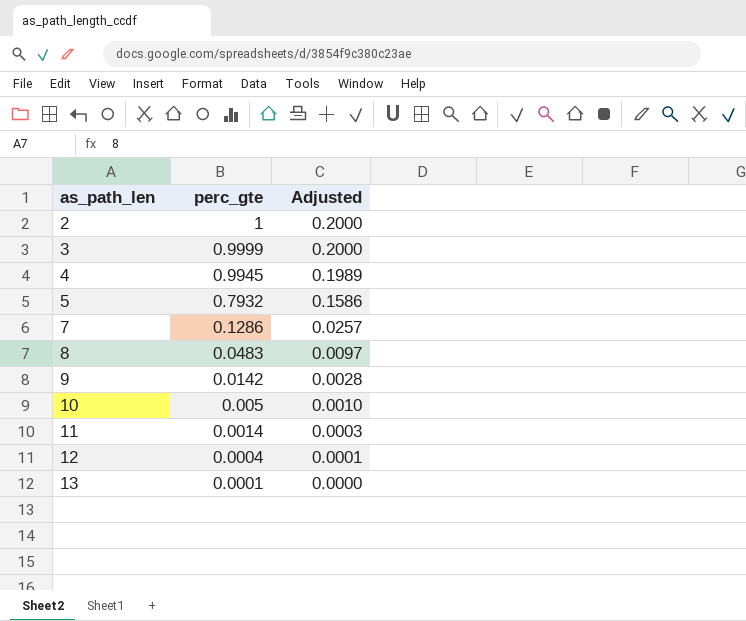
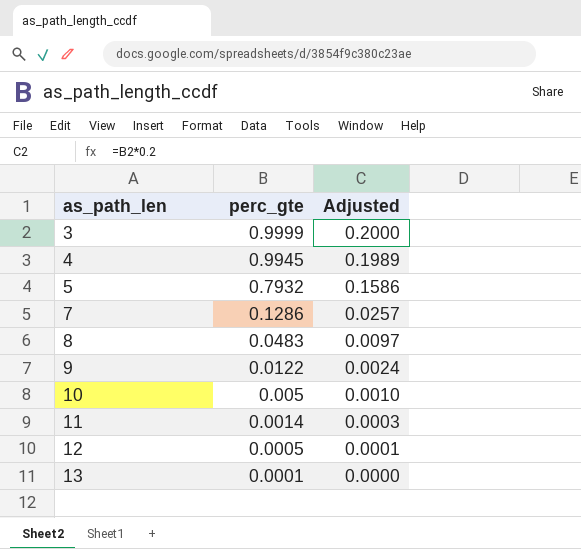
row 2: 1 | 0.2000 -> none
9 | perc_gte: 0.0142 -> 0.0122
9 | Adjusted: 0.0028 -> 0.0024
12 | perc_gte: 0.0004 -> 0.0005

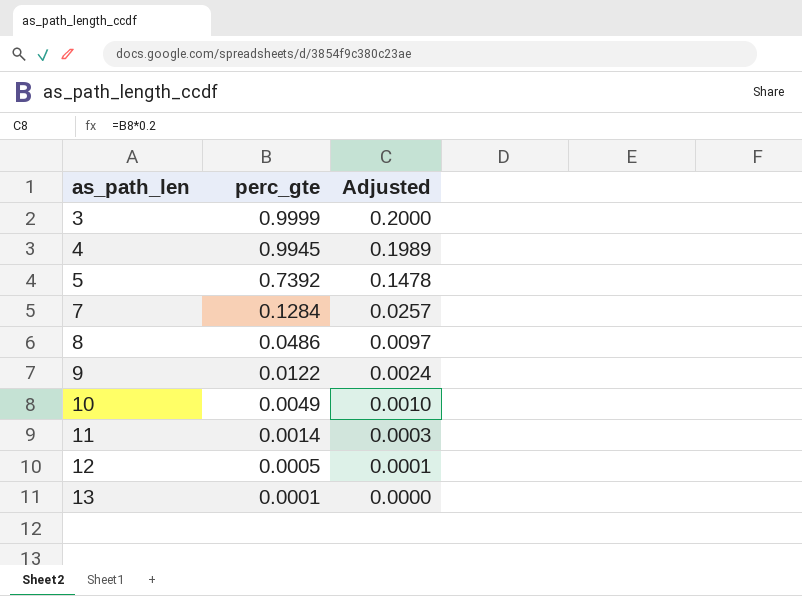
5 | perc_gte: 0.7932 -> 0.7392
5 | Adjusted: 0.1586 -> 0.1478
7 | perc_gte: 0.1286 -> 0.1284
8 | perc_gte: 0.0483 -> 0.0486
10 | perc_gte: 0.005 -> 0.0049

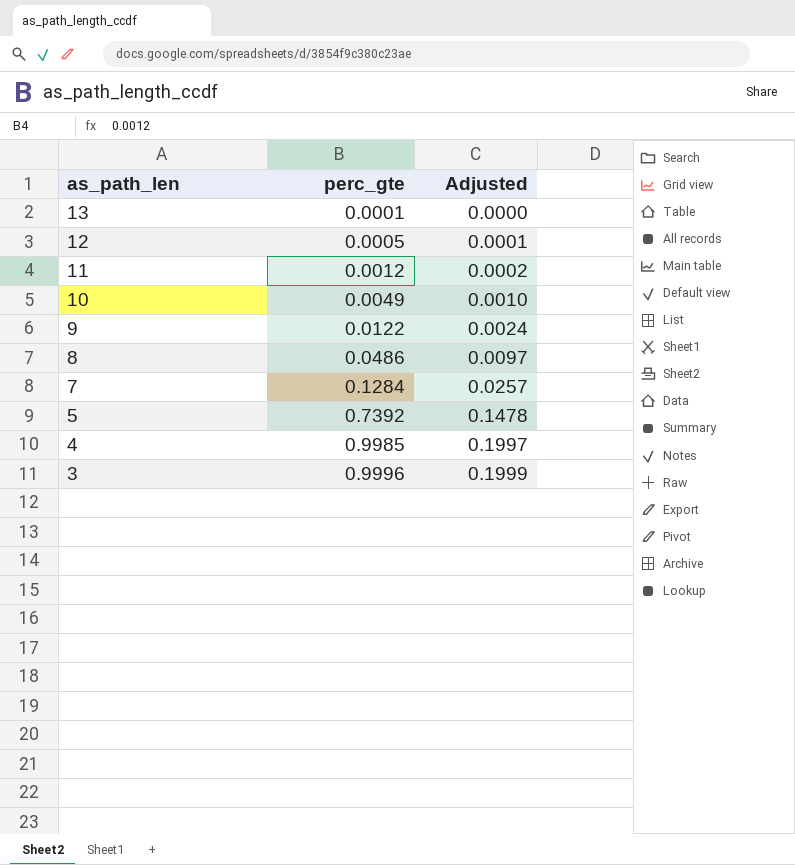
row order: as_path_len ascending -> as_path_len descending
11 | perc_gte: 0.0014 -> 0.0012
11 | Adjusted: 0.0003 -> 0.0002
4 | perc_gte: 0.9945 -> 0.9985
4 | Adjusted: 0.1989 -> 0.1997
3 | perc_gte: 0.9999 -> 0.9996
3 | Adjusted: 0.2000 -> 0.1999

